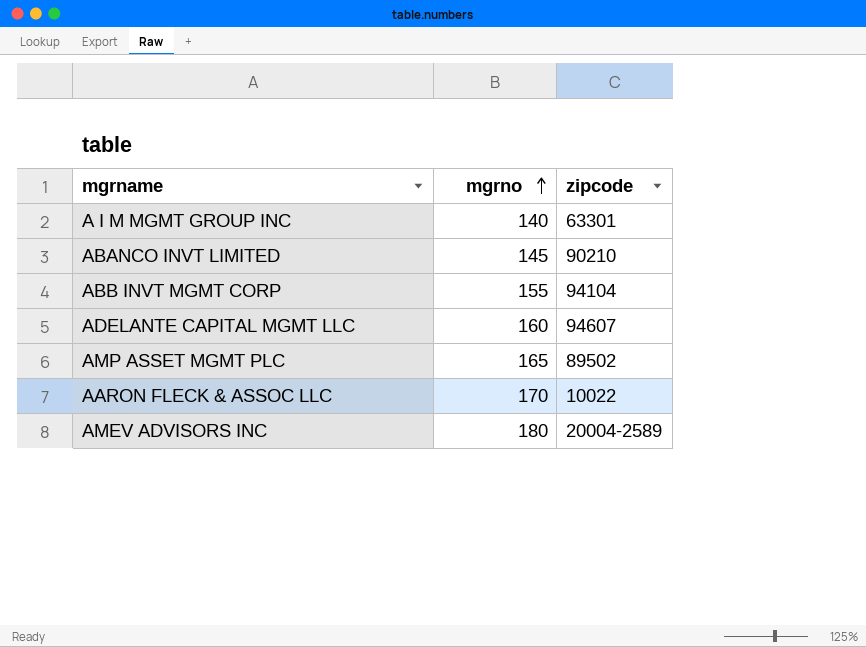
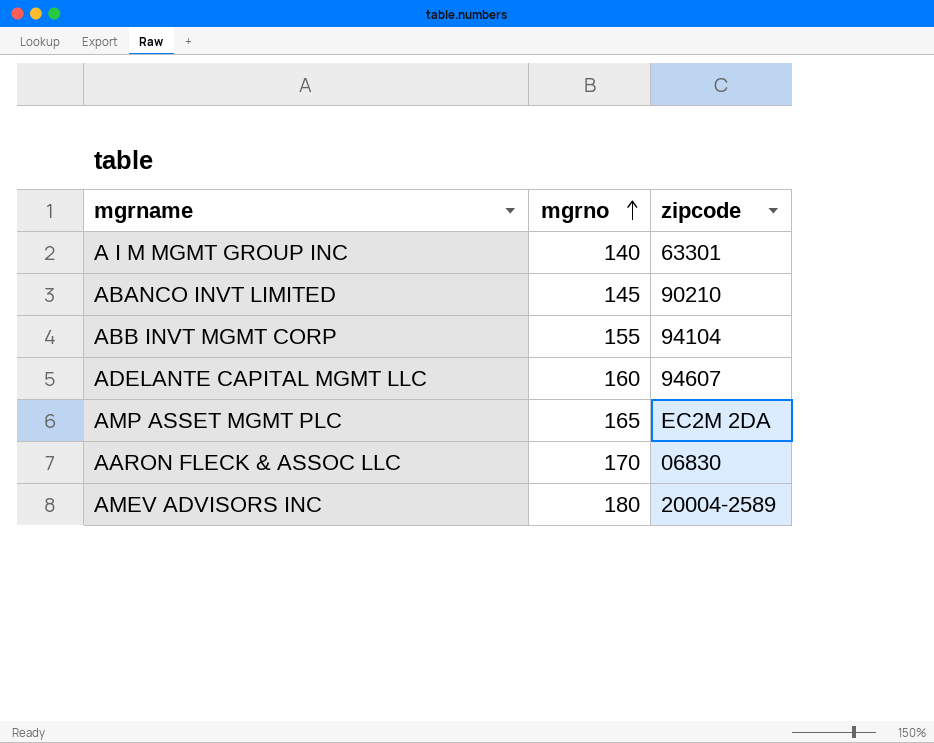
AMP ASSET MGMT PLC | zipcode: 89502 -> EC2M 2DA
AARON FLECK & ASSOC LLC | zipcode: 10022 -> 06830

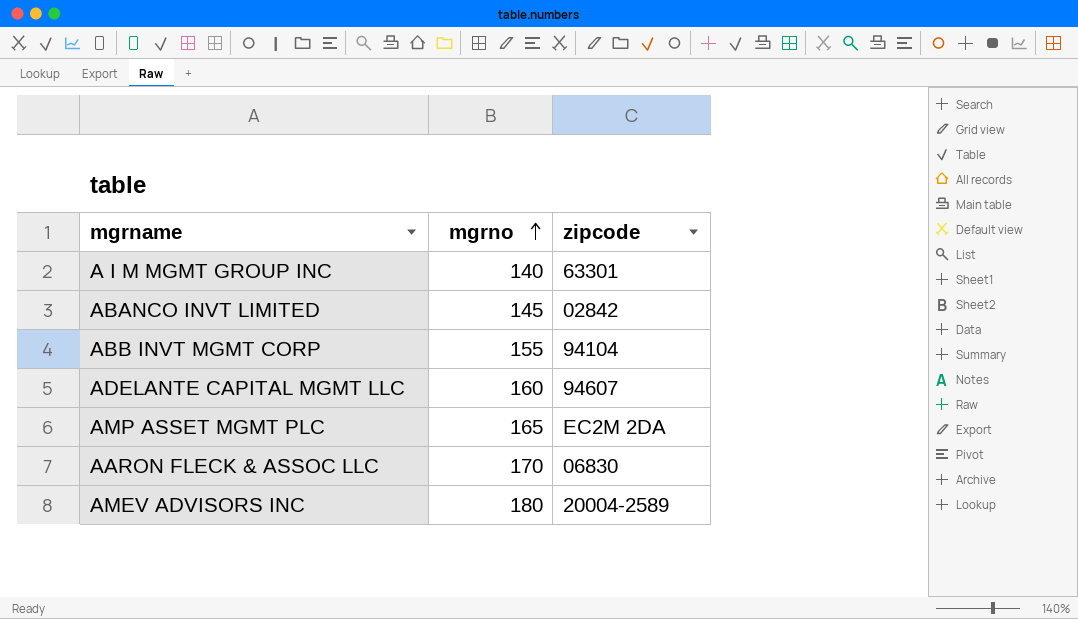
ABANCO INVT LIMITED | zipcode: 90210 -> 02842

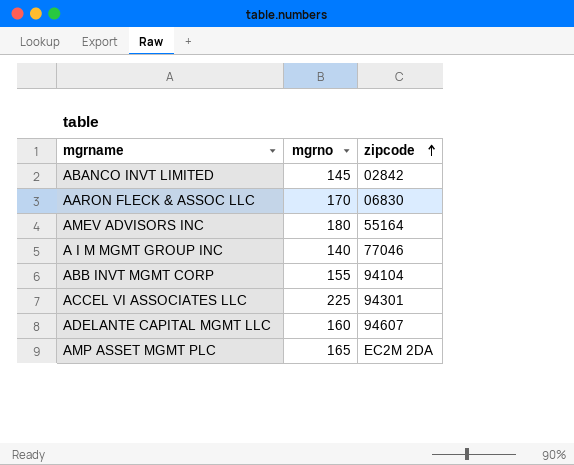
row order: mgrno ascending -> zipcode ascending
AMEV ADVISORS INC | zipcode: 20004-2589 -> 55164
A I M MGMT GROUP INC | zipcode: 63301 -> 77046
row ACCEL VI ASSOCIATES LLC: none -> 225 | 94301

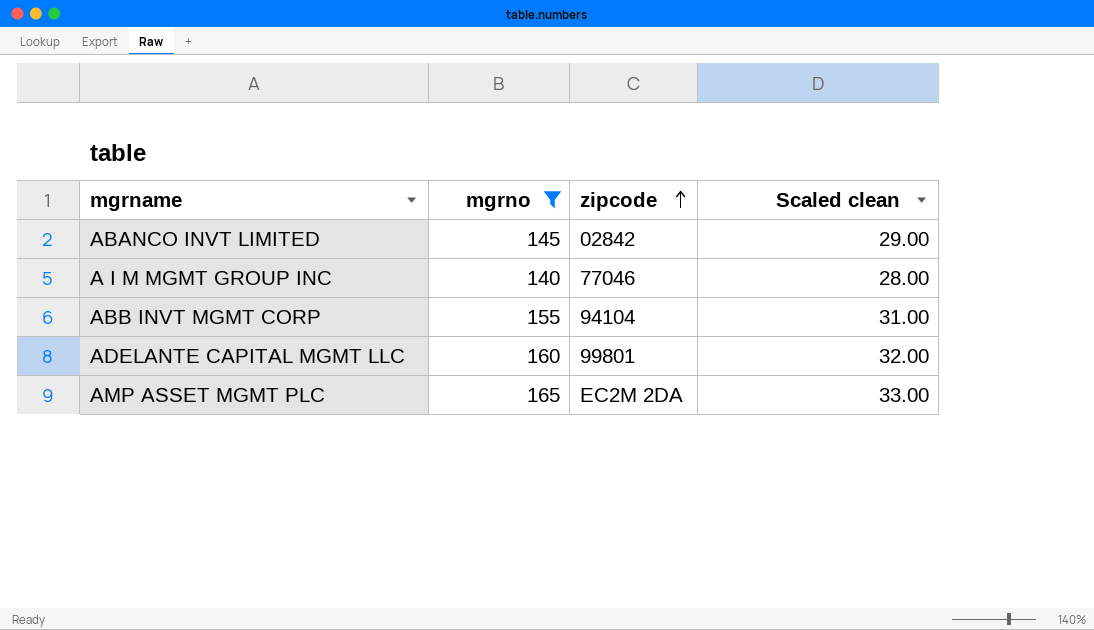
filter: none -> mgrno <= 165
column Scaled clean | formula: none -> [mgrno] * 0.2
ADELANTE CAPITAL MGMT LLC | zipcode: 94607 -> 99801

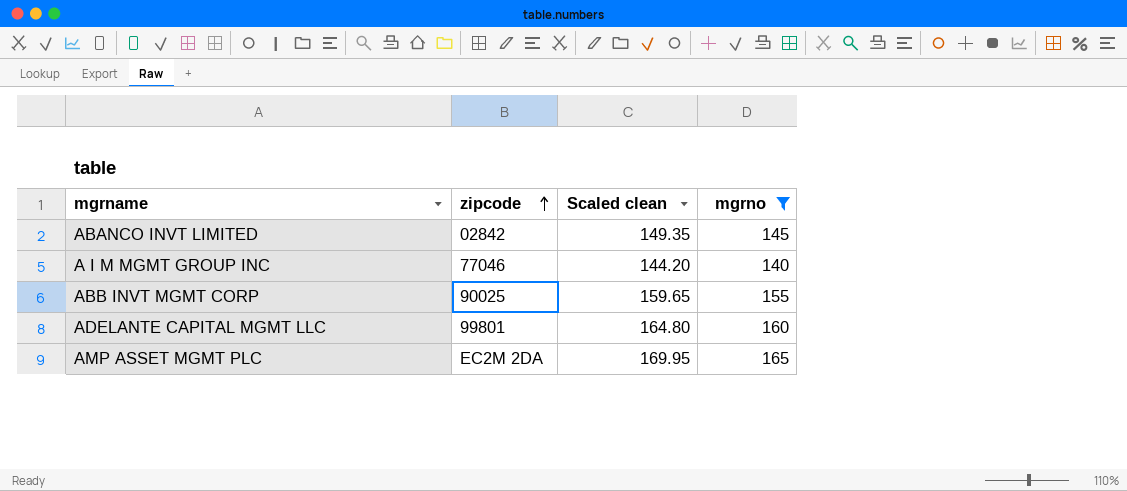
column Scaled clean | formula: [mgrno] * 0.2 -> [mgrno] * 1.03
column mgrno | position: 2 -> 4
ABB INVT MGMT CORP | zipcode: 94104 -> 90025

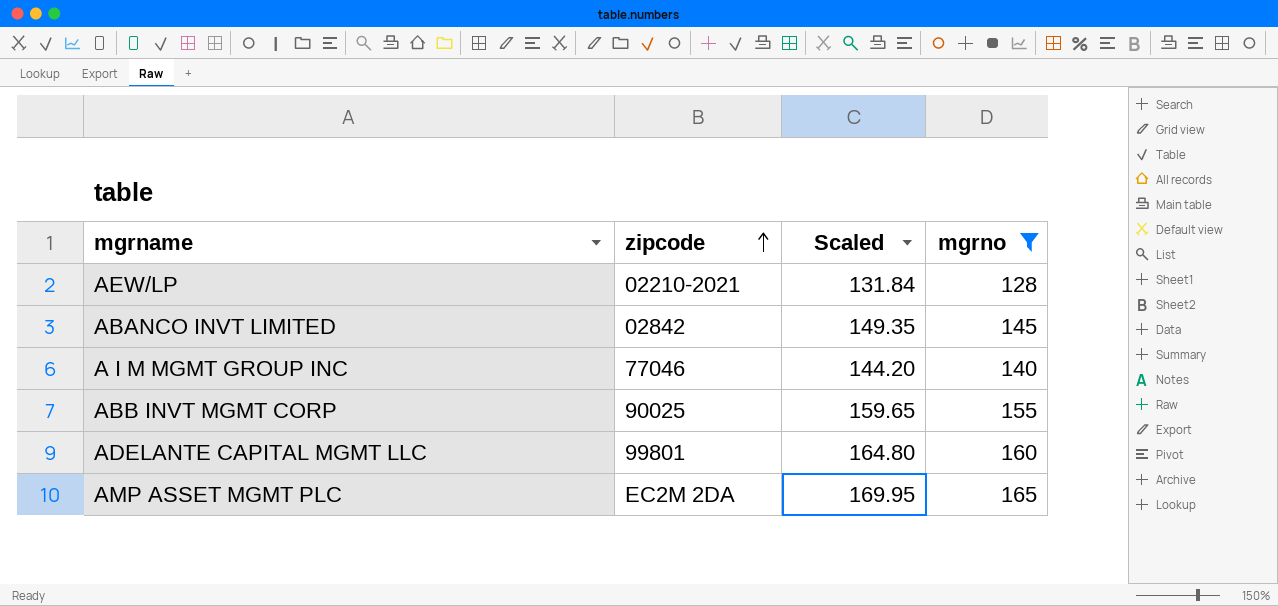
column name: Scaled clean -> Scaled
row AEW/LP: none -> 02210-2021 | 131.84 | 128

